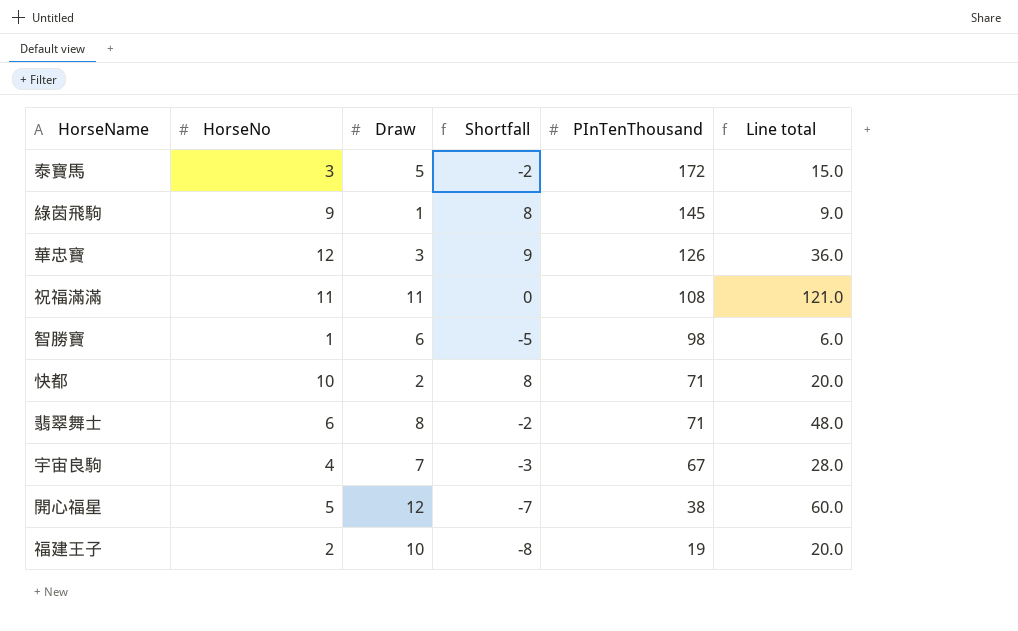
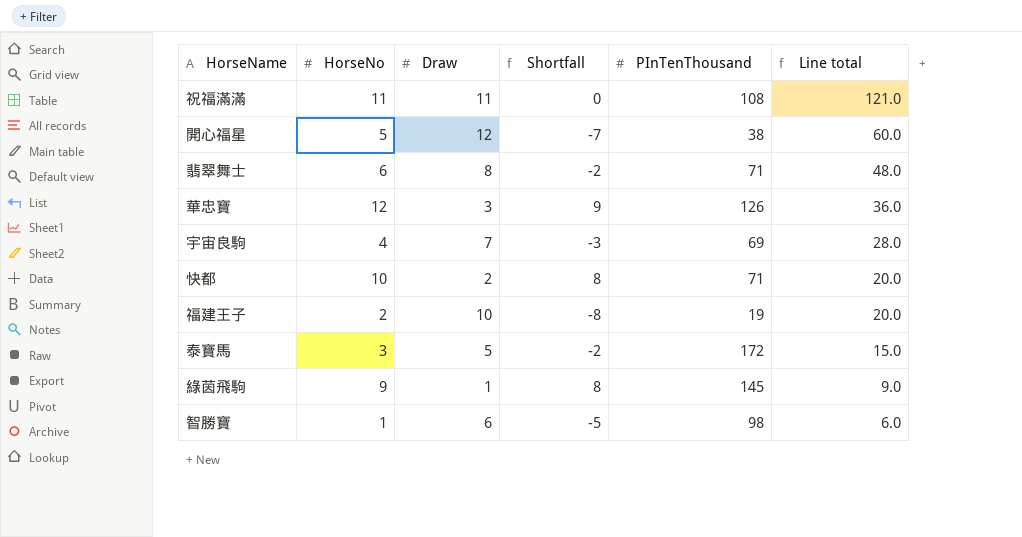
row order: PInTenThousand descending -> Line total descending
宇宙良駒 | PInTenThousand: 67 -> 69

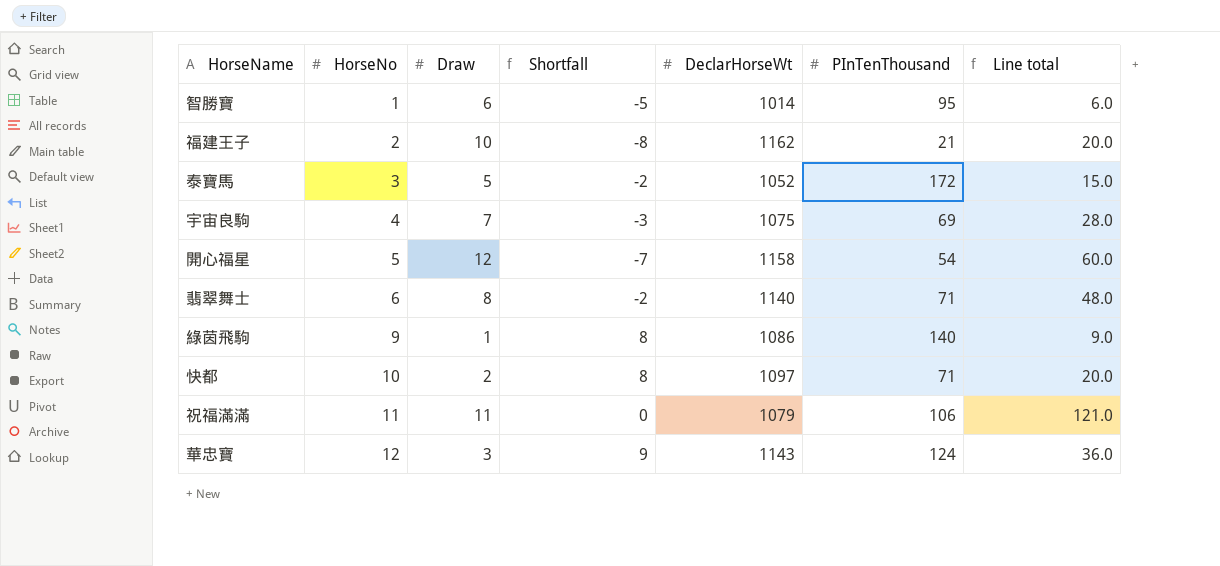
row order: Line total descending -> HorseNo ascending
column DeclarHorseWt | position: none -> 5
智勝寶 | PInTenThousand: 98 -> 95
福建王子 | PInTenThousand: 19 -> 21
開心福星 | PInTenThousand: 38 -> 54
綠茵飛駒 | PInTenThousand: 145 -> 140
祝福滿滿 | PInTenThousand: 108 -> 106
華忠寶 | PInTenThousand: 126 -> 124

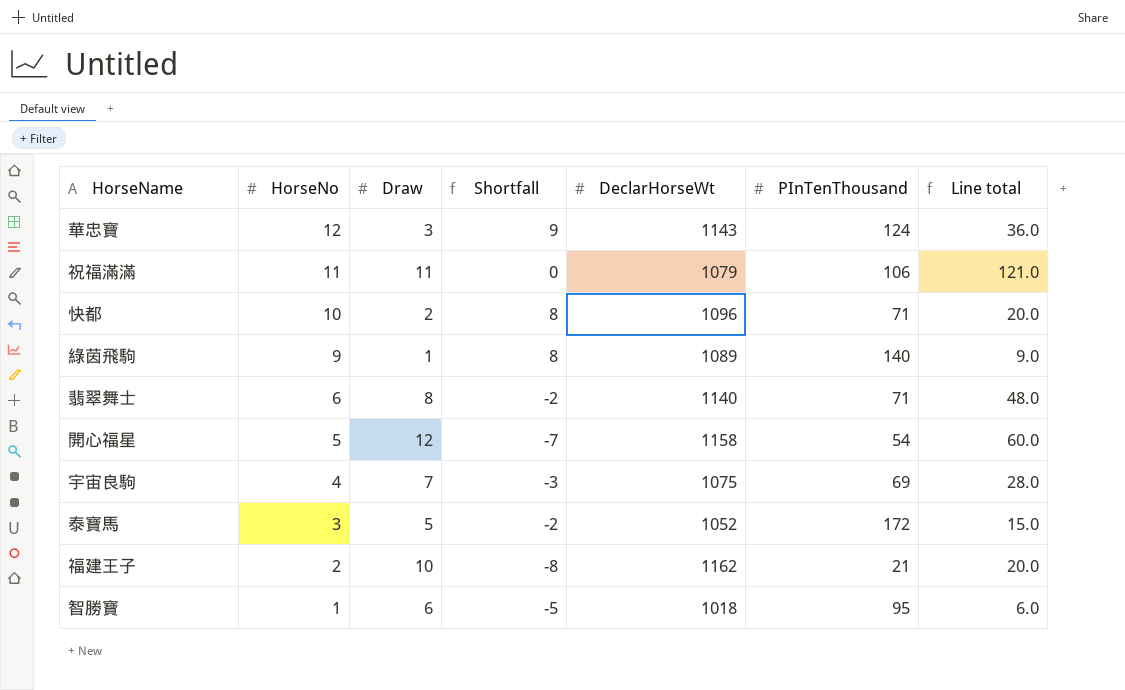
row order: HorseNo ascending -> HorseNo descending
快都 | DeclarHorseWt: 1097 -> 1096
綠茵飛駒 | DeclarHorseWt: 1086 -> 1089
智勝寶 | DeclarHorseWt: 1014 -> 1018

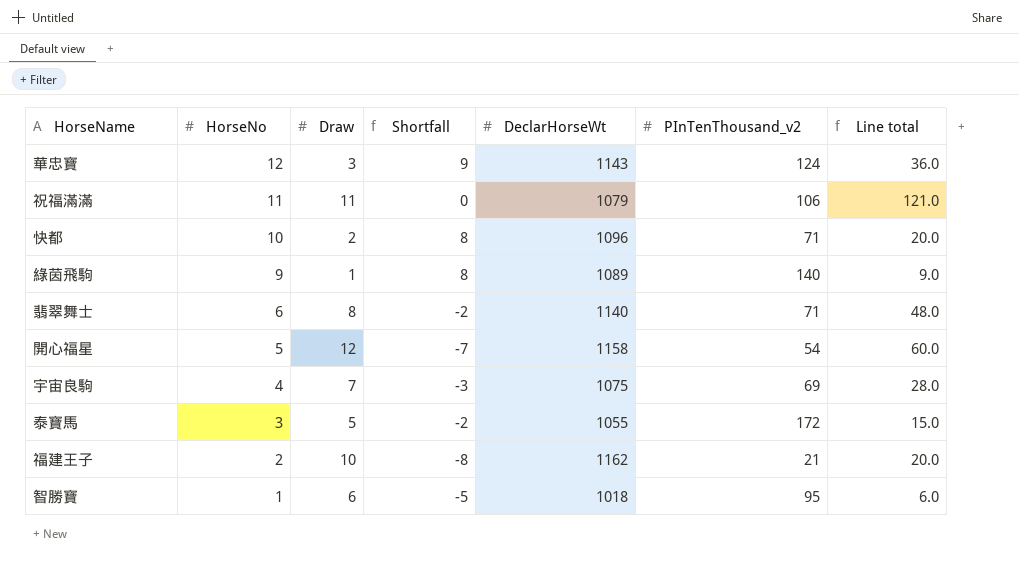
column name: PInTenThousand -> PInTenThousand_v2
泰寶馬 | DeclarHorseWt: 1052 -> 1055

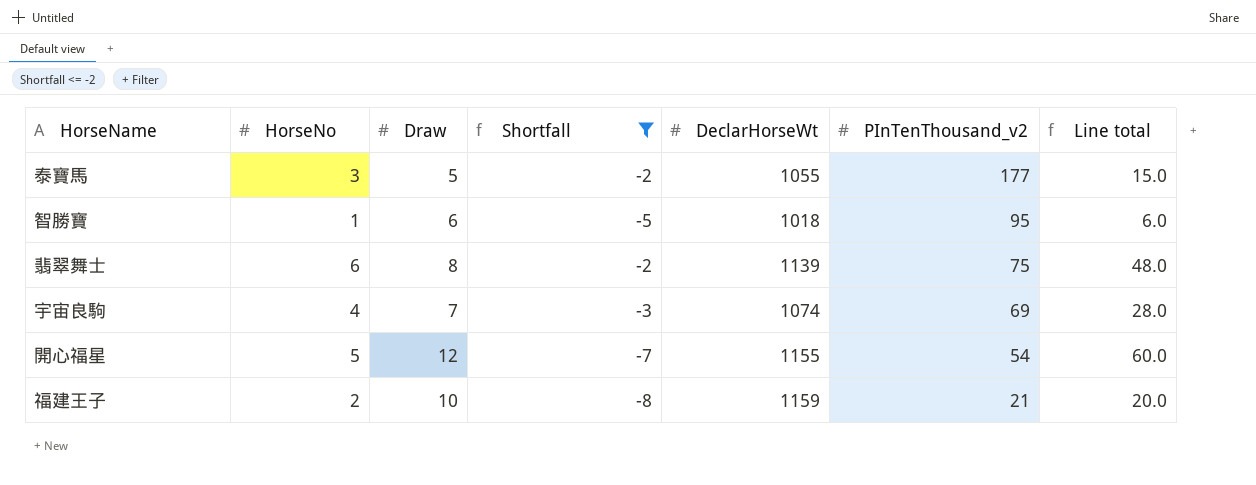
filter: none -> Shortfall <= -2
row order: HorseNo descending -> PInTenThousand_v2 descending
泰寶馬 | PInTenThousand_v2: 172 -> 177
翡翠舞士 | DeclarHorseWt: 1140 -> 1139
翡翠舞士 | PInTenThousand_v2: 71 -> 75
宇宙良駒 | DeclarHorseWt: 1075 -> 1074
開心福星 | DeclarHorseWt: 1158 -> 1155
福建王子 | DeclarHorseWt: 1162 -> 1159

